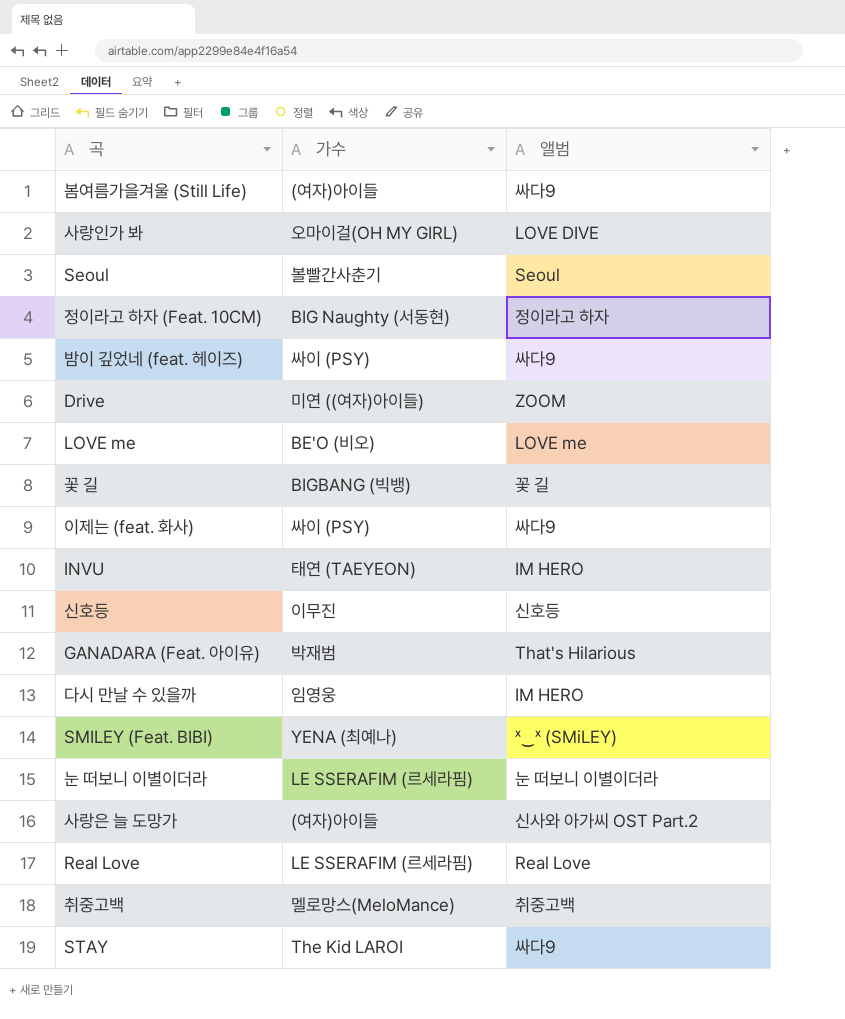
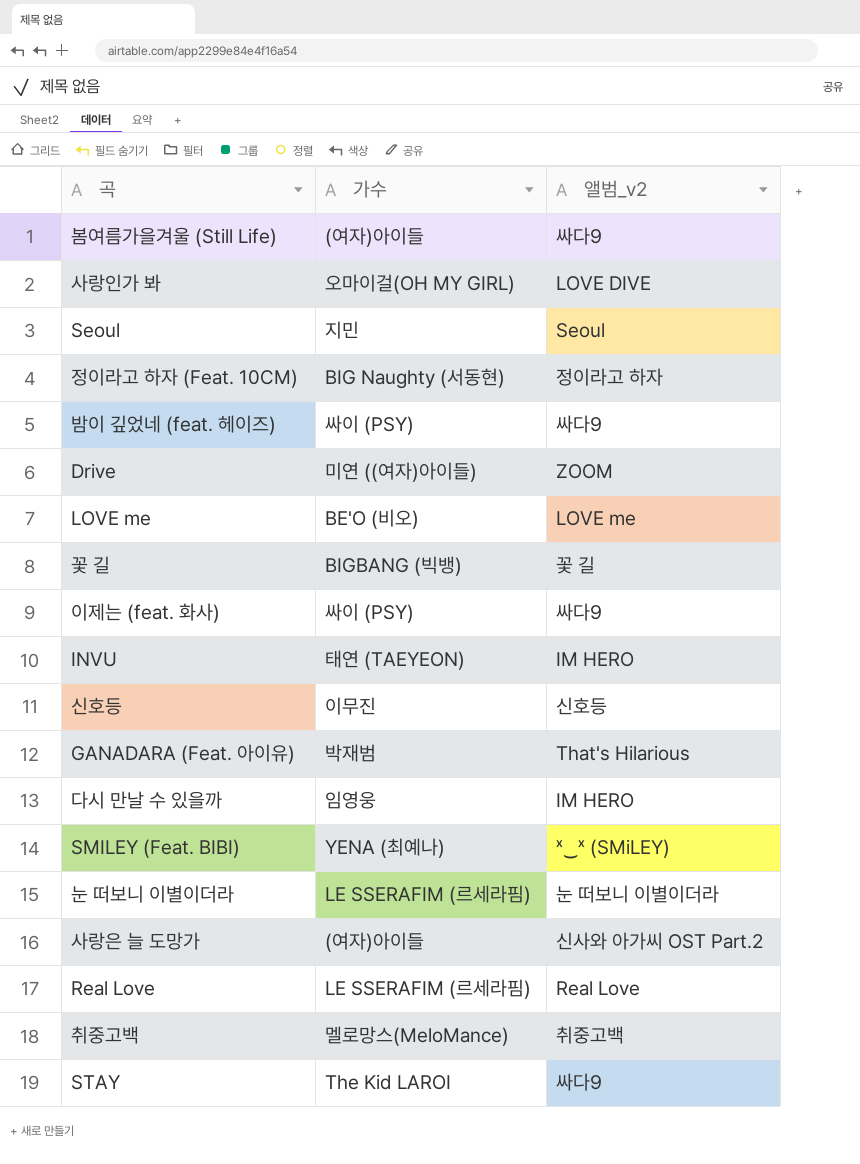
column name: 앨범 -> 앨범_v2
Seoul | 가수: 볼빨간사춘기 -> 지민

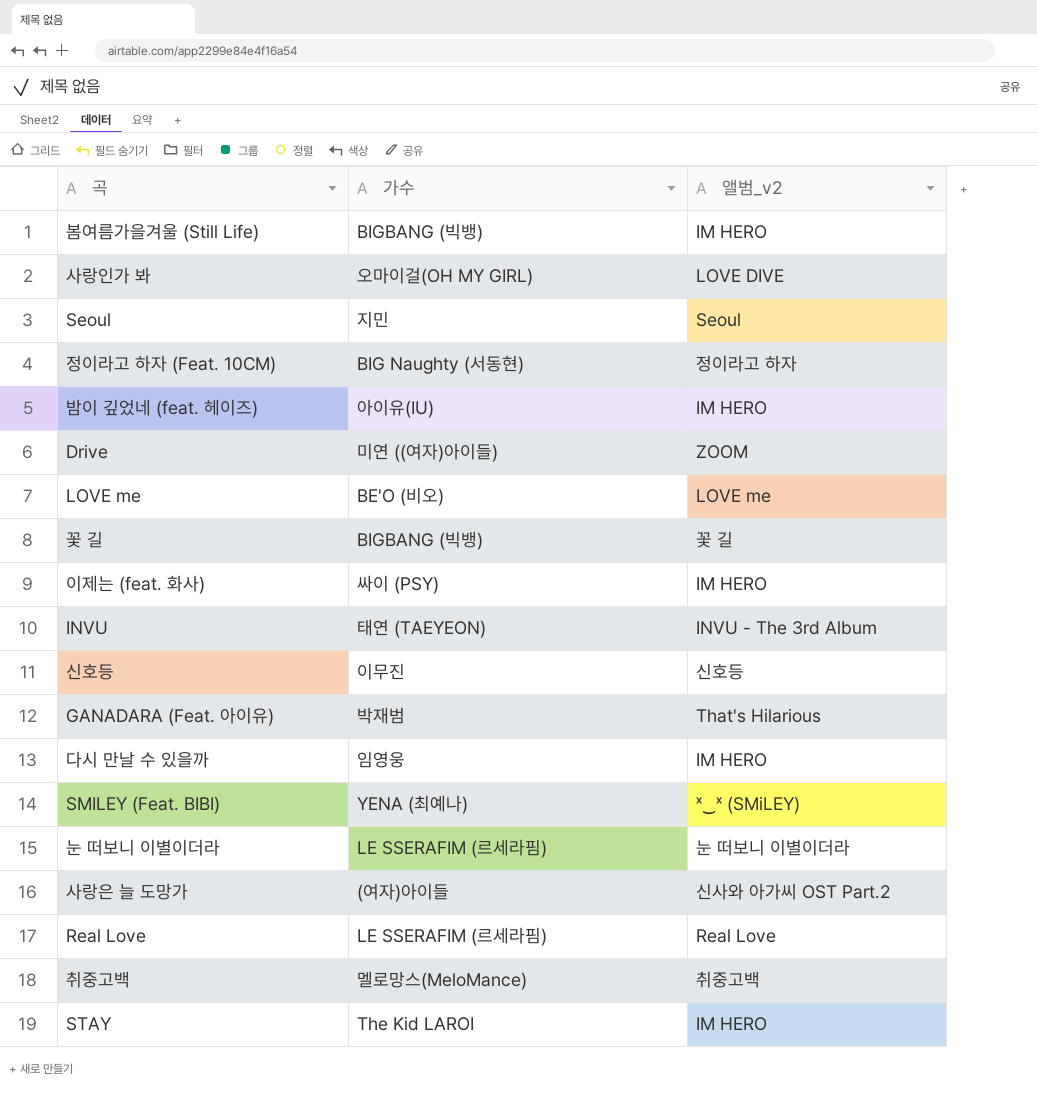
봄여름가을겨울 (Still Life) | 가수: (여자)아이들 -> BIGBANG (빅뱅)
봄여름가을겨울 (Still Life) | 앨범_v2: 싸다9 -> IM HERO
밤이 깊었네 (feat. 헤이즈) | 가수: 싸이 (PSY) -> 아이유(IU)
밤이 깊었네 (feat. 헤이즈) | 앨범_v2: 싸다9 -> IM HERO
이제는 (feat. 화사) | 앨범_v2: 싸다9 -> IM HERO
INVU | 앨범_v2: IM HERO -> INVU - The 3rd Album
STAY | 앨범_v2: 싸다9 -> IM HERO

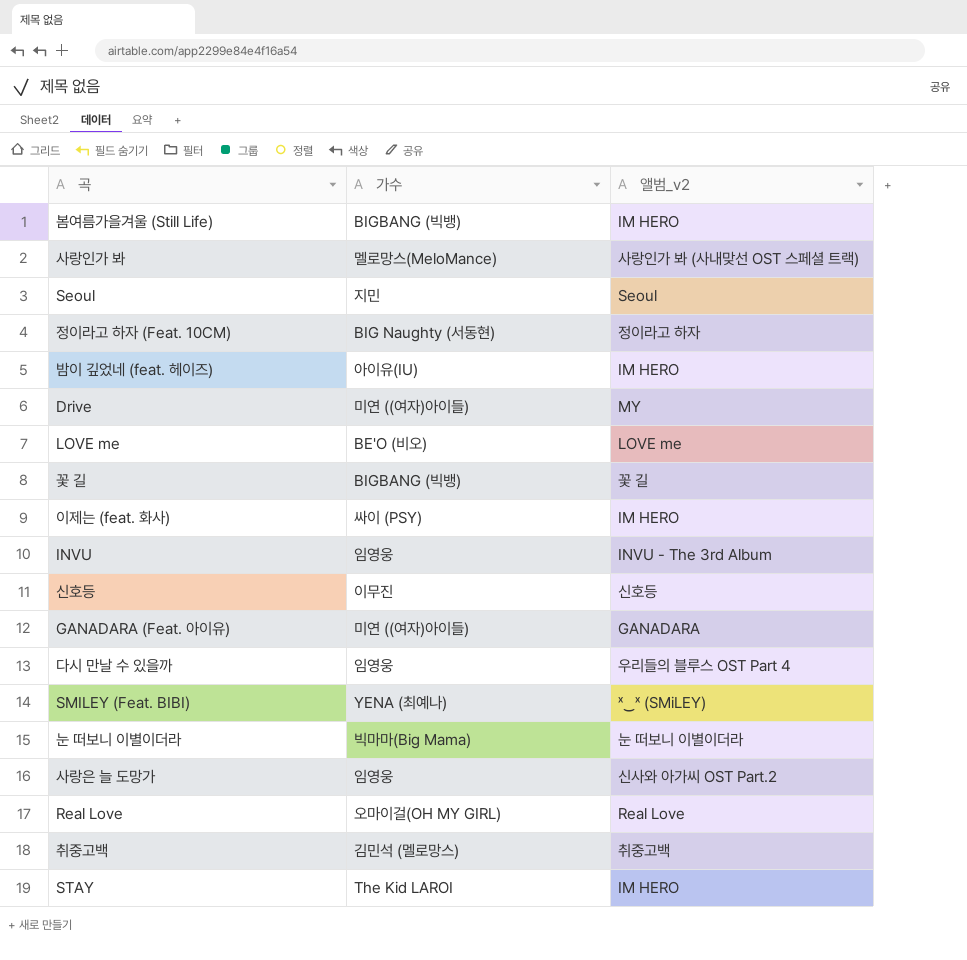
사랑인가 봐 | 가수: 오마이걸(OH MY GIRL) -> 멜로망스(MeloMance)
사랑인가 봐 | 앨범_v2: LOVE DIVE -> 사랑인가 봐 (사내맞선 OST 스페셜 트랙)
Drive | 앨범_v2: ZOOM -> MY
INVU | 가수: 태연 (TAEYEON) -> 임영웅
GANADARA (Feat. 아이유) | 가수: 박재범 -> 미연 ((여자)아이들)
GANADARA (Feat. 아이유) | 앨범_v2: That's Hilarious -> GANADARA
다시 만날 수 있을까 | 앨범_v2: IM HERO -> 우리들의 블루스 OST Part 4
눈 떠보니 이별이더라 | 가수: LE SSERAFIM (르세라핌) -> 빅마마(Big Mama)
사랑은 늘 도망가 | 가수: (여자)아이들 -> 임영웅
Real Love | 가수: LE SSERAFIM (르세라핌) -> 오마이걸(OH MY GIRL)
취중고백 | 가수: 멜로망스(MeloMance) -> 김민석 (멜로망스)

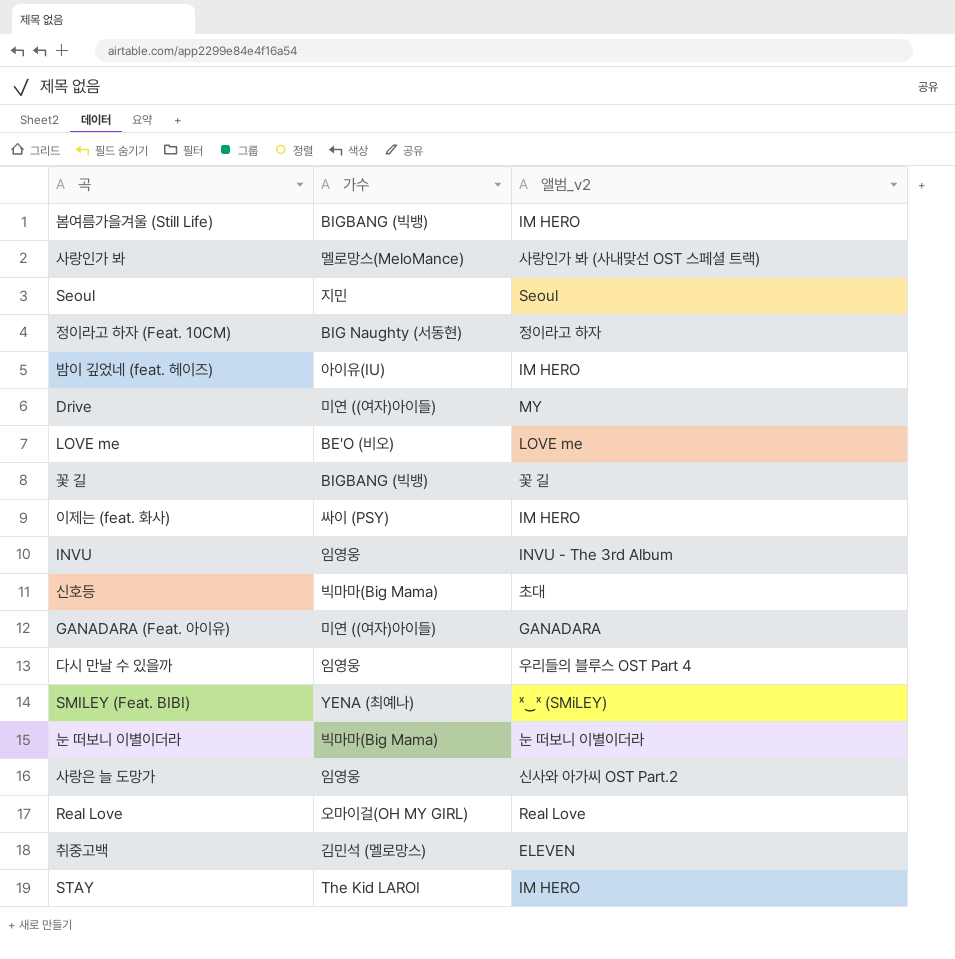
신호등 | 가수: 이무진 -> 빅마마(Big Mama)
신호등 | 앨범_v2: 신호등 -> 초대
취중고백 | 앨범_v2: 취중고백 -> ELEVEN

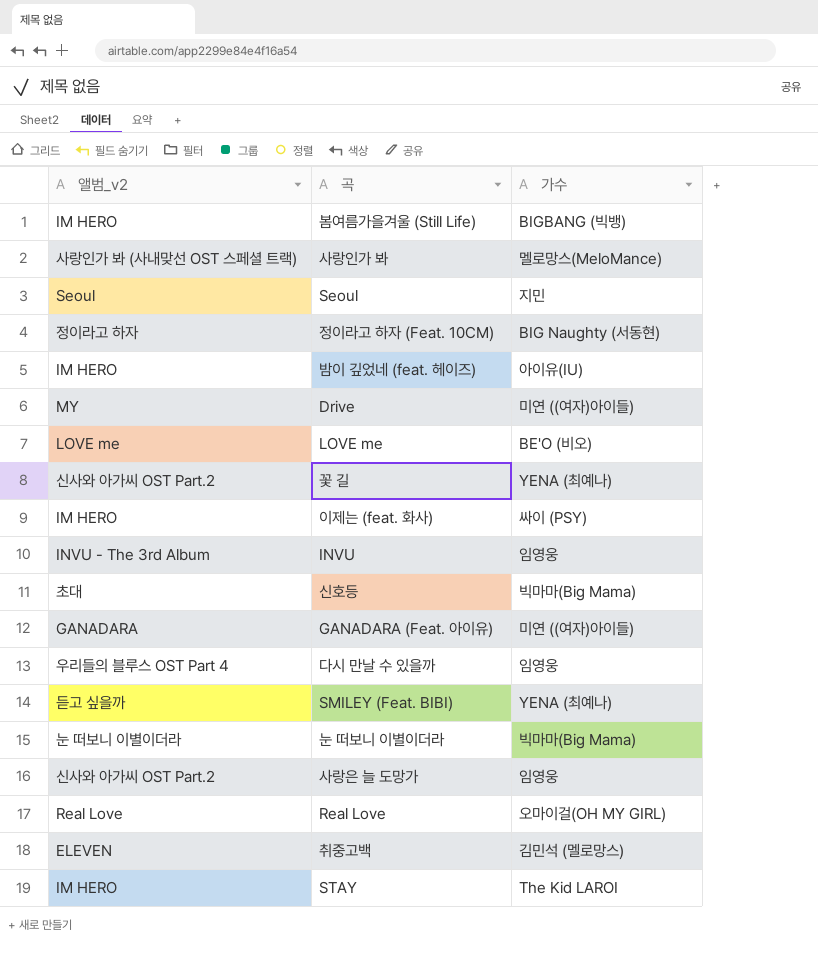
column 앨범_v2 | position: 3 -> 1
꽃 길 | 앨범_v2: 꽃 길 -> 신사와 아가씨 OST Part.2
꽃 길 | 가수: BIGBANG (빅뱅) -> YENA (최예나)
SMILEY (Feat. BIBI) | 앨범_v2: ˣ‿ˣ (SMiLEY) -> 듣고 싶을까

